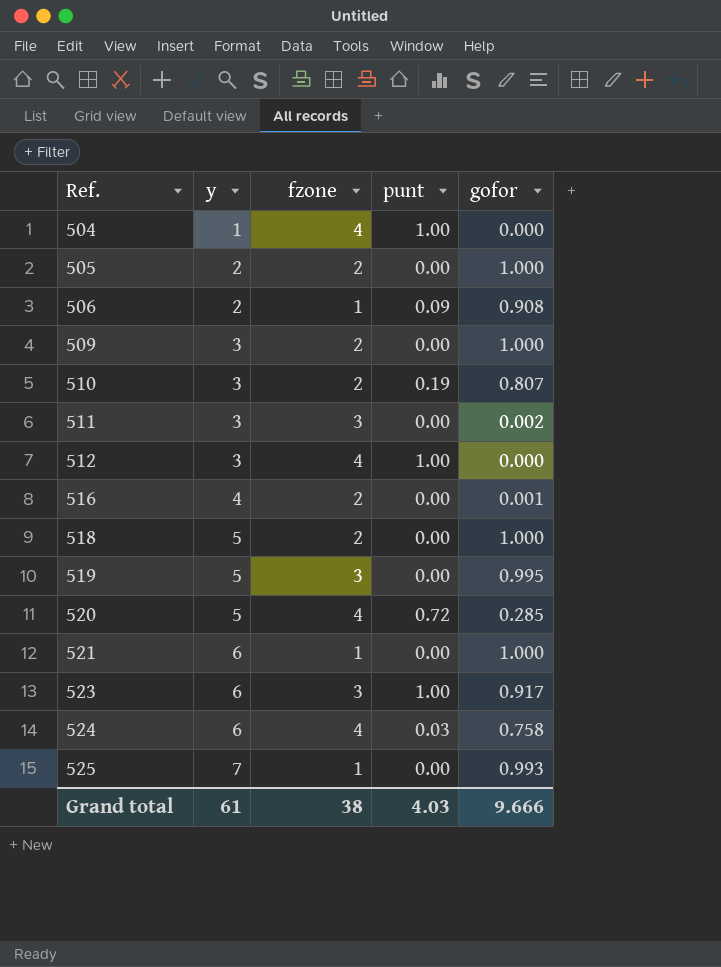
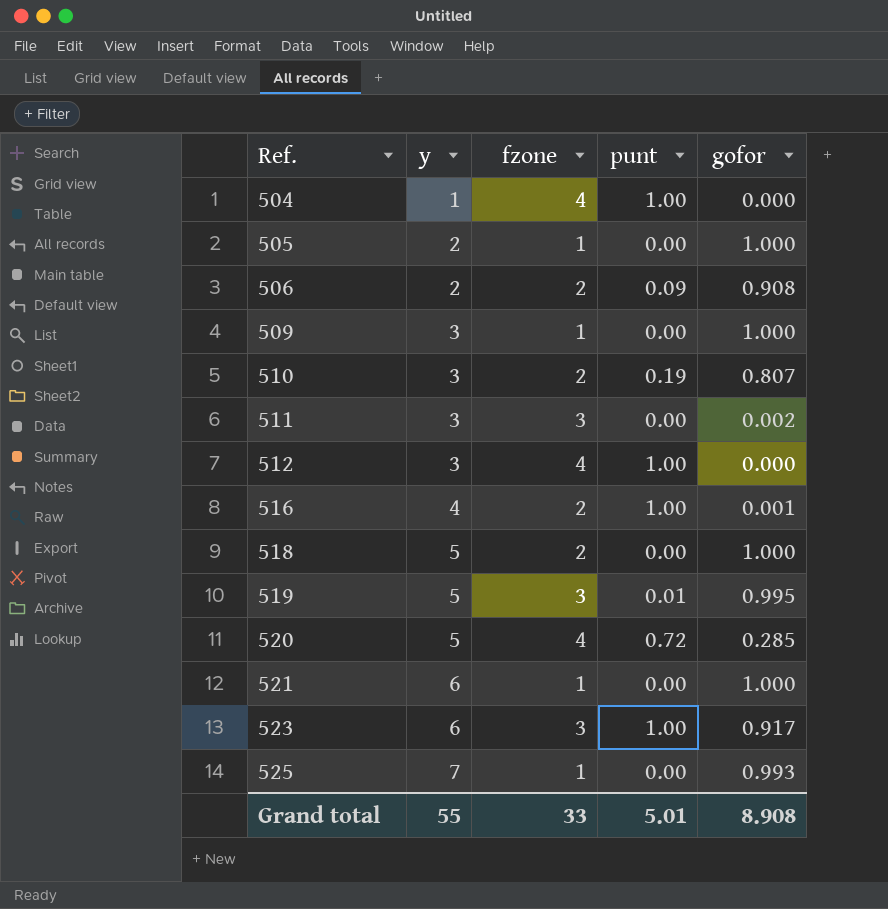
row 524: 6 | 4 | 0.03 | 0.758 -> none
505 | fzone: 2 -> 1
506 | fzone: 1 -> 2
509 | fzone: 2 -> 1
516 | punt: 0.00 -> 1.00
519 | punt: 0.00 -> 0.01
Grand total | y: 61 -> 55
Grand total | fzone: 38 -> 33
Grand total | punt: 4.03 -> 5.01
Grand total | gofor: 9.666 -> 8.908

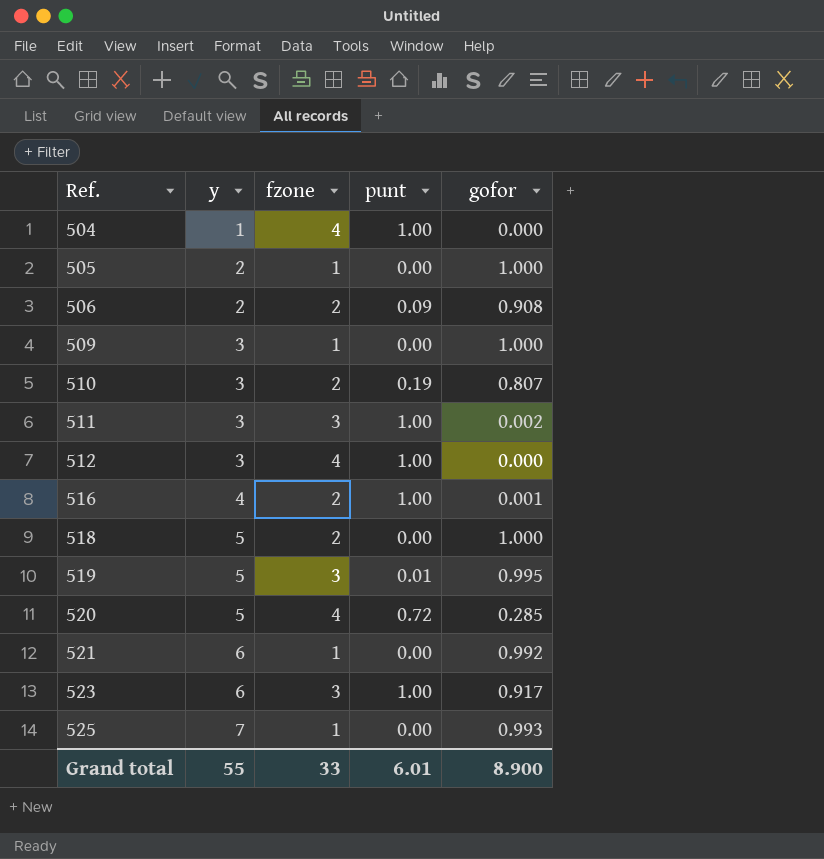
511 | punt: 0.00 -> 1.00
521 | gofor: 1.000 -> 0.992
Grand total | punt: 5.01 -> 6.01
Grand total | gofor: 8.908 -> 8.900

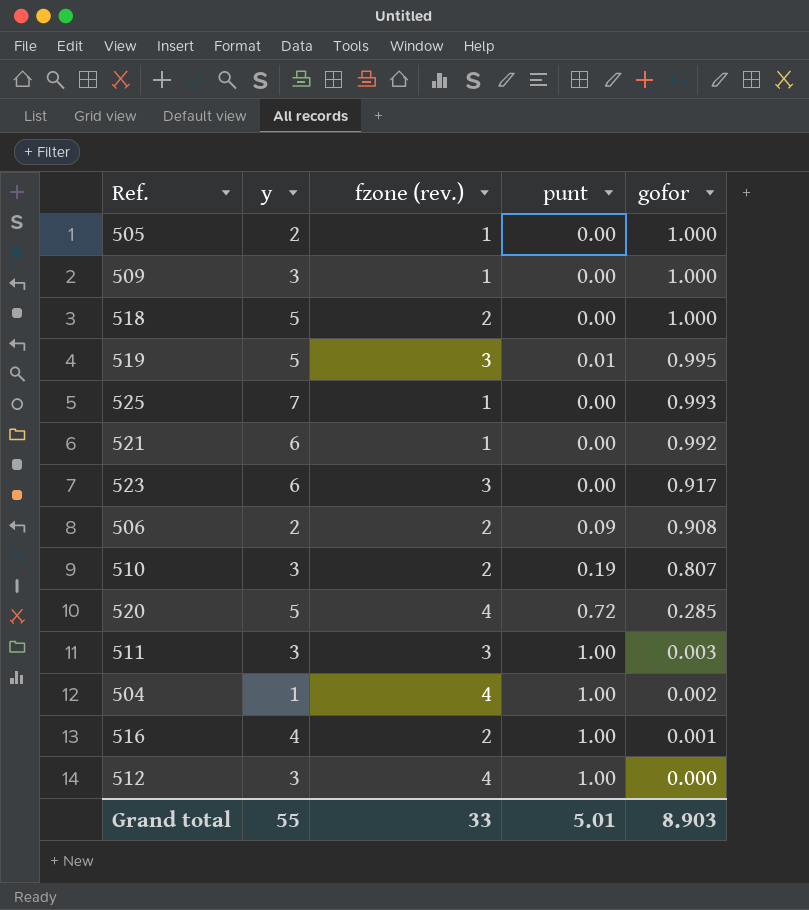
row order: Ref. ascending -> gofor descending
column name: fzone -> fzone (rev.)
523 | punt: 1.00 -> 0.00
511 | gofor: 0.002 -> 0.003
504 | gofor: 0.000 -> 0.002
Grand total | punt: 6.01 -> 5.01
Grand total | gofor: 8.900 -> 8.903

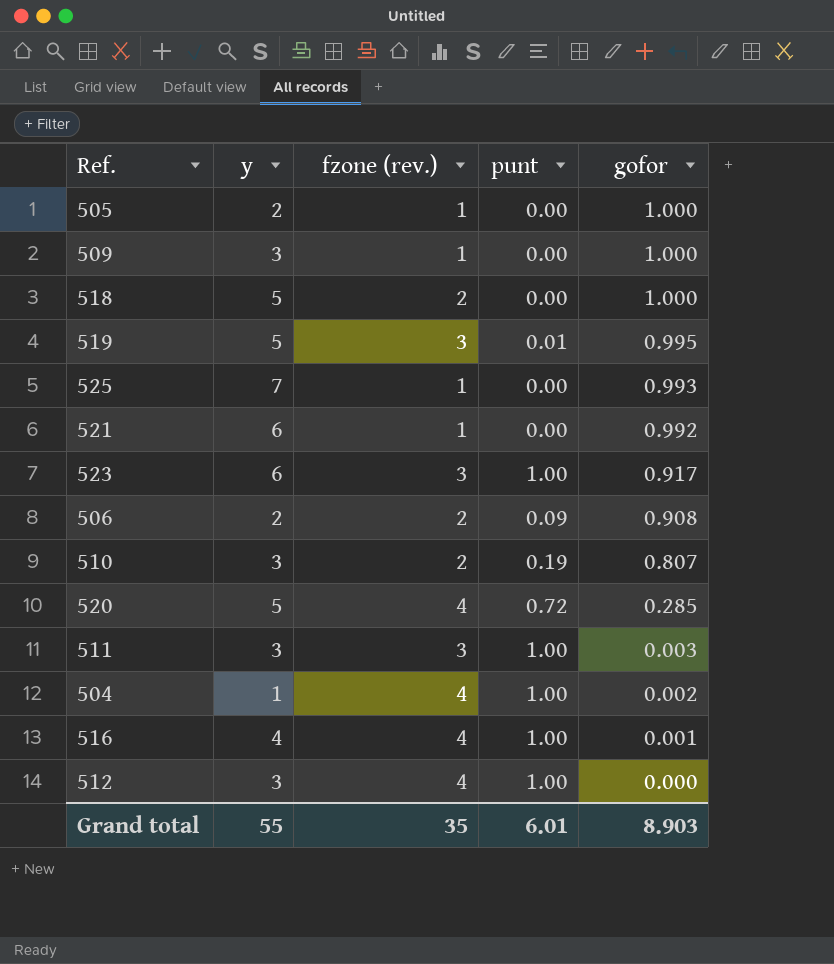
523 | punt: 0.00 -> 1.00
516 | fzone (rev.): 2 -> 4
Grand total | fzone (rev.): 33 -> 35
Grand total | punt: 5.01 -> 6.01

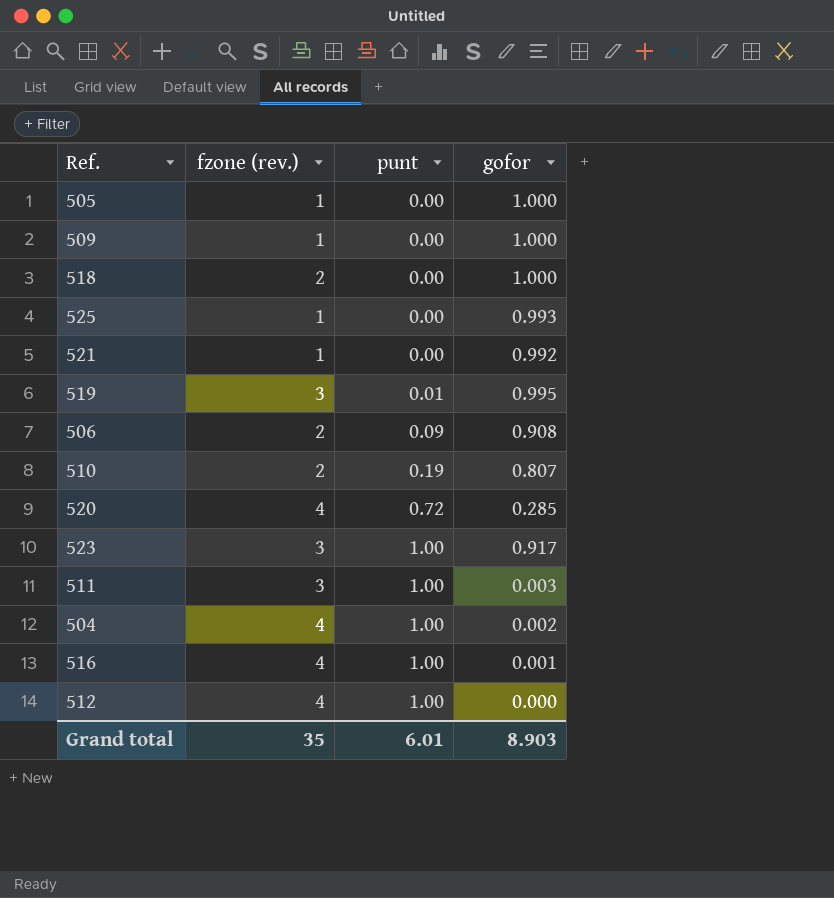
row order: gofor descending -> punt ascending
column y | position: 2 -> none

